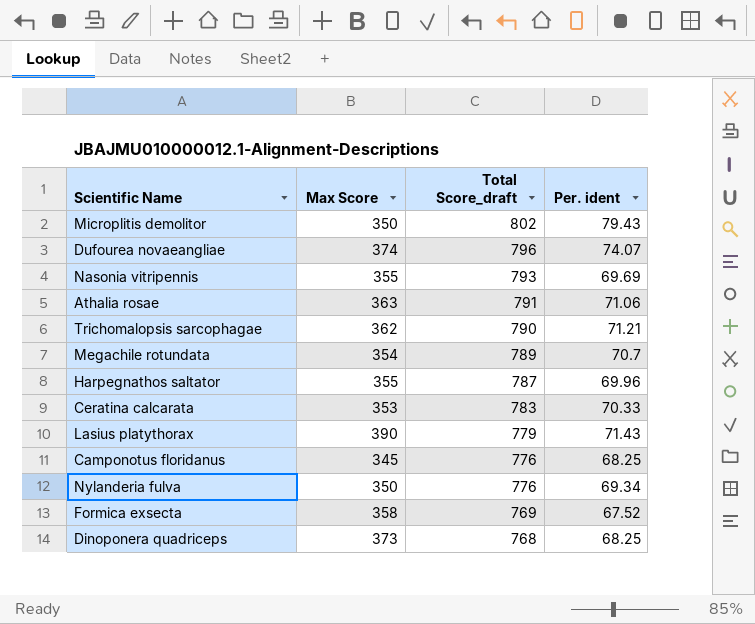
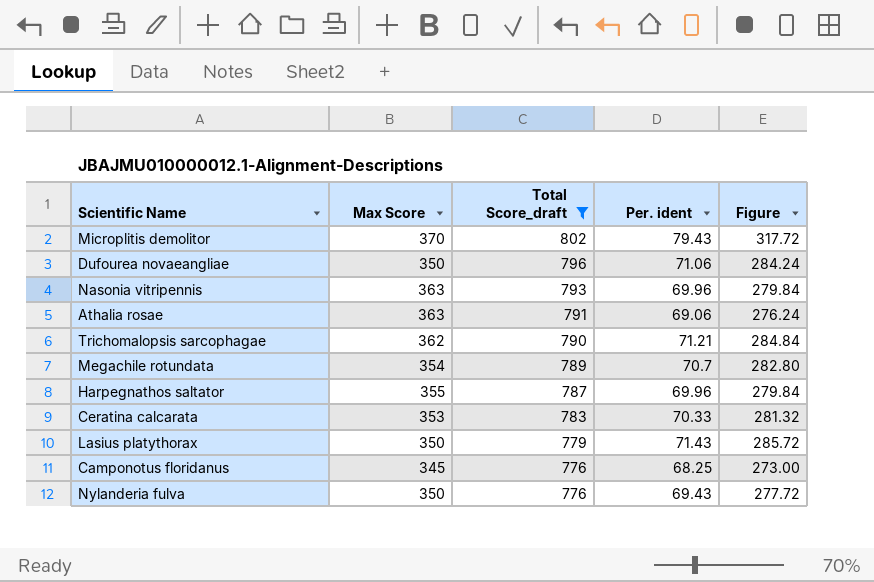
filter: none -> Total Score_draft >= 776
column Figure | formula: none -> [Per. ident] * 4
Microplitis demolitor | Max Score: 350 -> 370
Dufourea novaeangliae | Max Score: 374 -> 350
Dufourea novaeangliae | Per. ident: 74.07 -> 71.06
Nasonia vitripennis | Max Score: 355 -> 363
Nasonia vitripennis | Per. ident: 69.69 -> 69.96
Athalia rosae | Per. ident: 71.06 -> 69.06
Lasius platythorax | Max Score: 390 -> 350
Nylanderia fulva | Per. ident: 69.34 -> 69.43

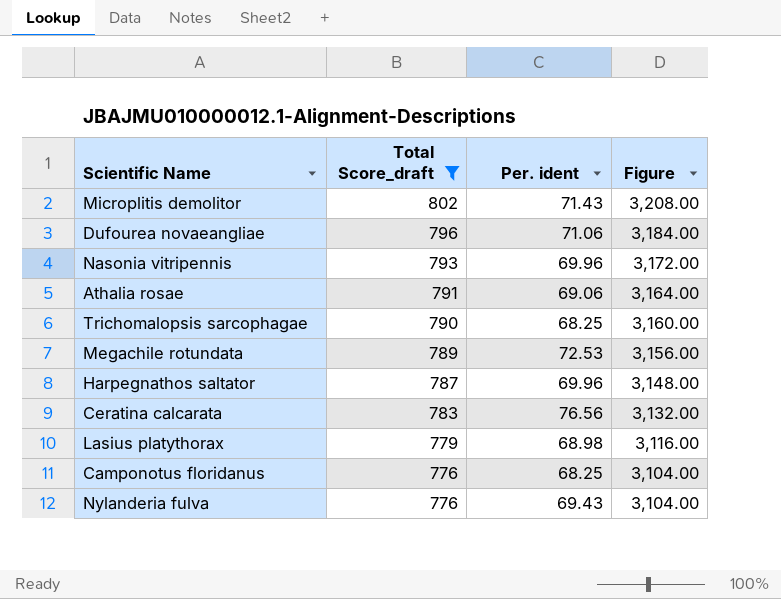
column Max Score | position: 2 -> none
column Figure | formula: [Per. ident] * 4 -> [Total Score_draft] * 4
Microplitis demolitor | Per. ident: 79.43 -> 71.43
Trichomalopsis sarcophagae | Per. ident: 71.21 -> 68.25
Megachile rotundata | Per. ident: 70.7 -> 72.53
Ceratina calcarata | Per. ident: 70.33 -> 76.56
Lasius platythorax | Per. ident: 71.43 -> 68.98

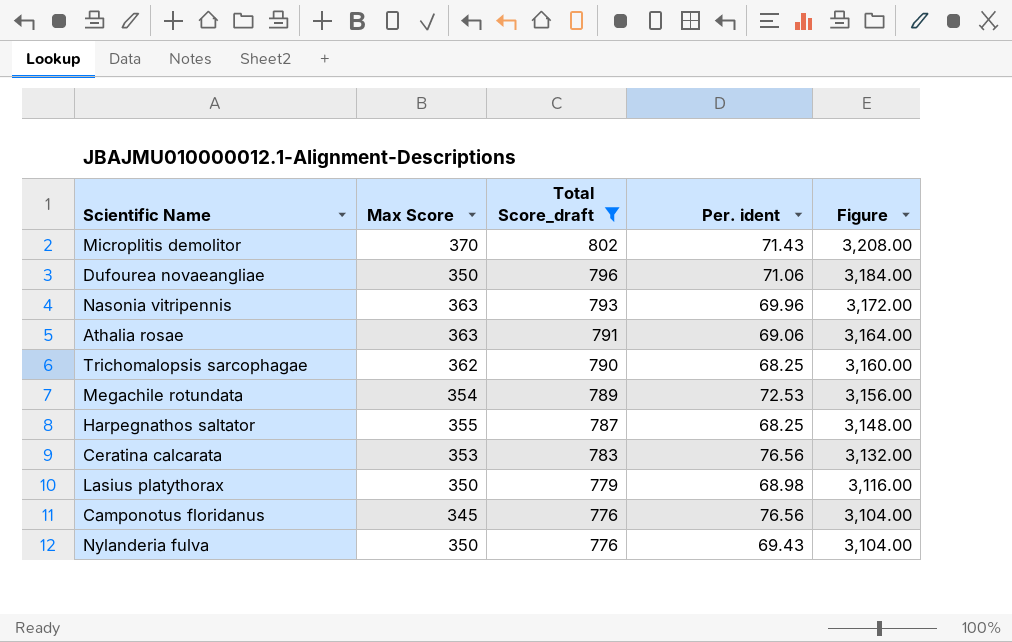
column Max Score | position: none -> 2
Harpegnathos saltator | Per. ident: 69.96 -> 68.25
Camponotus floridanus | Per. ident: 68.25 -> 76.56

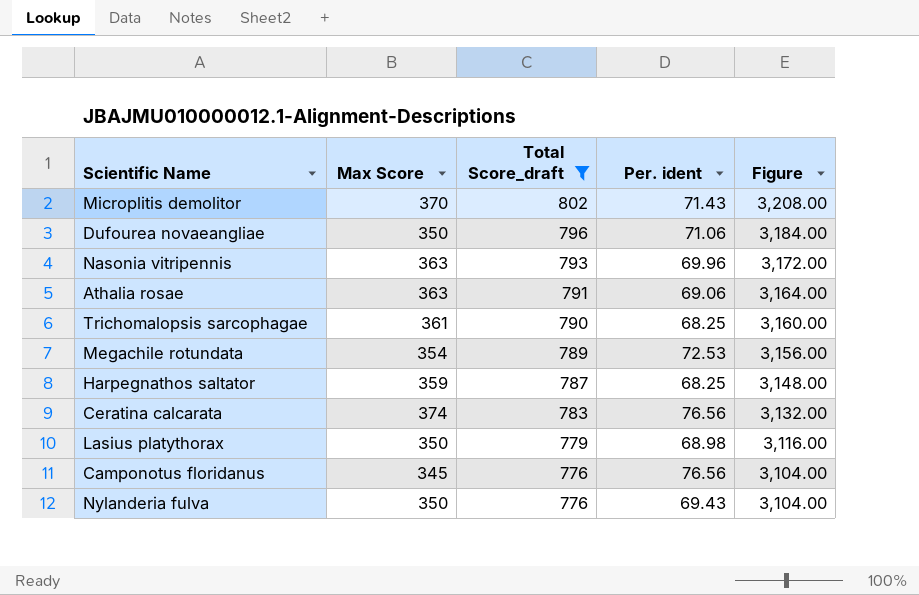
Trichomalopsis sarcophagae | Max Score: 362 -> 361
Harpegnathos saltator | Max Score: 355 -> 359
Ceratina calcarata | Max Score: 353 -> 374

